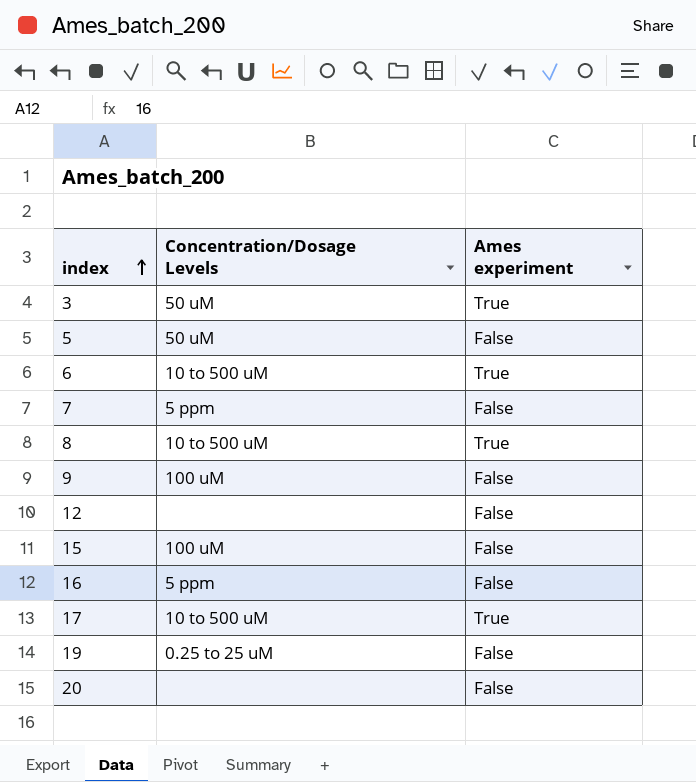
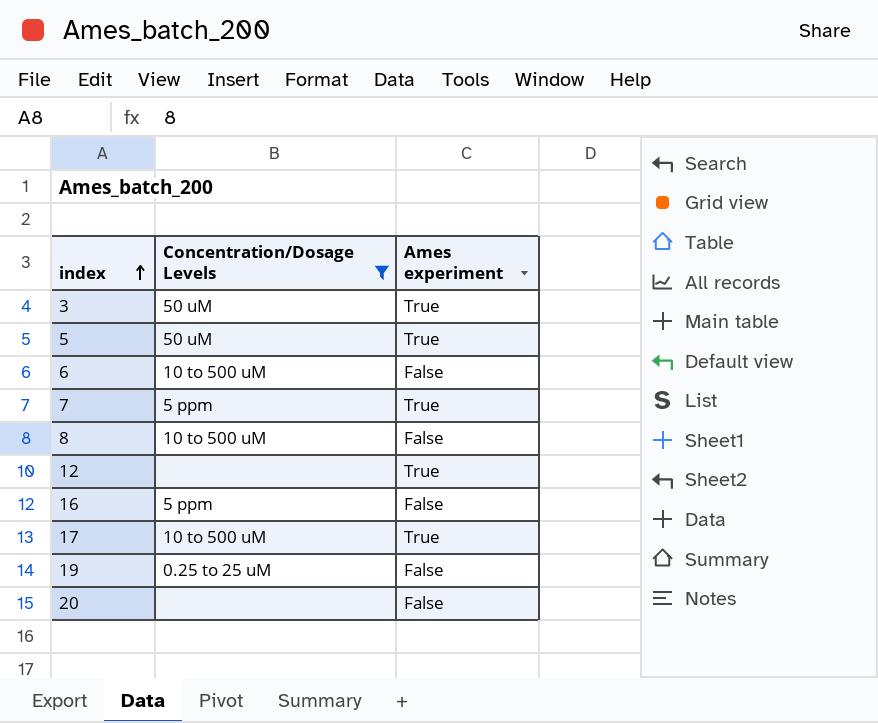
filter: none -> Concentration/Dosage Levels != 100 uM
5 | Ames experiment: False -> True
6 | Ames experiment: True -> False
7 | Ames experiment: False -> True
8 | Ames experiment: True -> False
12 | Ames experiment: False -> True

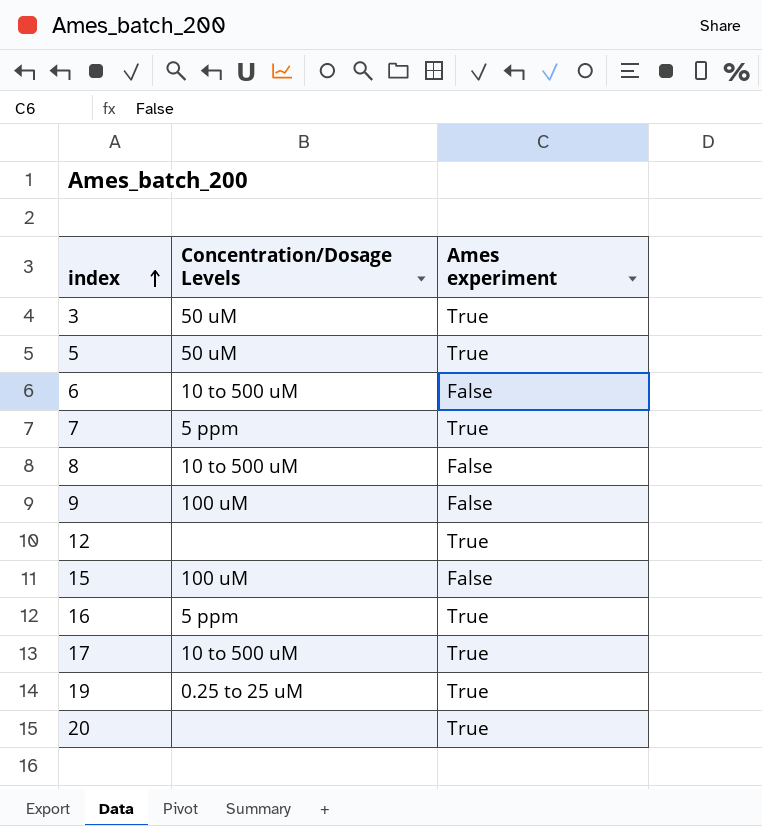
filter: Concentration/Dosage Levels != 100 uM -> none
16 | Ames experiment: False -> True
19 | Ames experiment: False -> True
20 | Ames experiment: False -> True

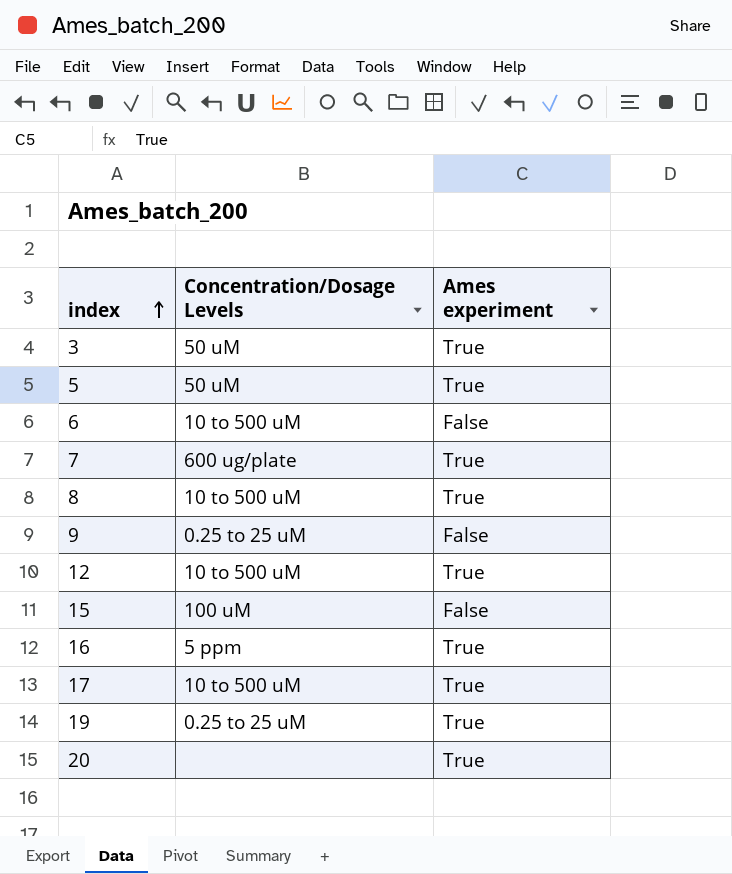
7 | Concentration/Dosage Levels: 5 ppm -> 600 ug/plate
8 | Ames experiment: False -> True
9 | Concentration/Dosage Levels: 100 uM -> 0.25 to 25 uM
12 | Concentration/Dosage Levels: none -> 10 to 500 uM

